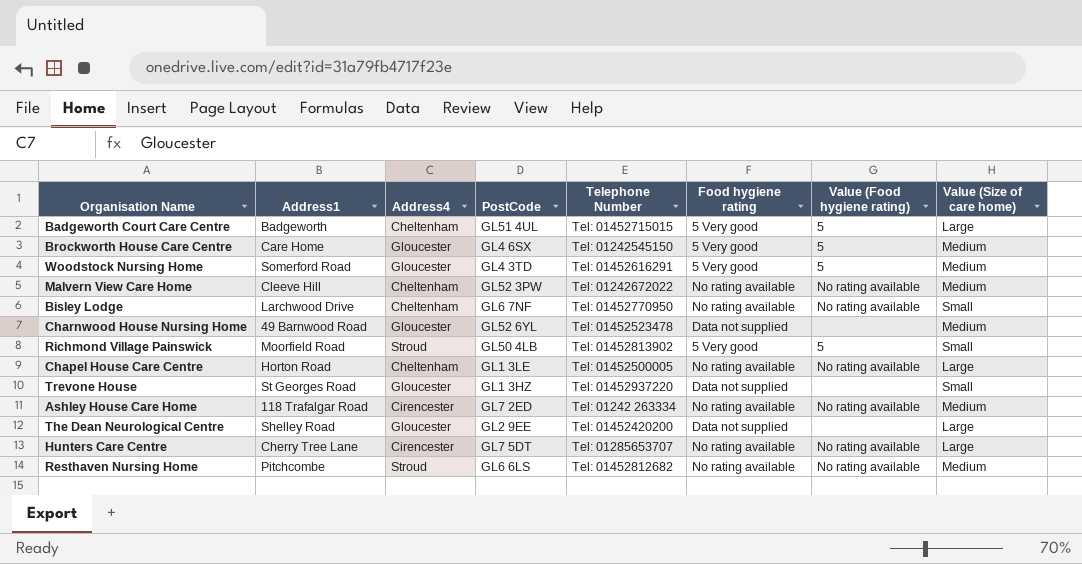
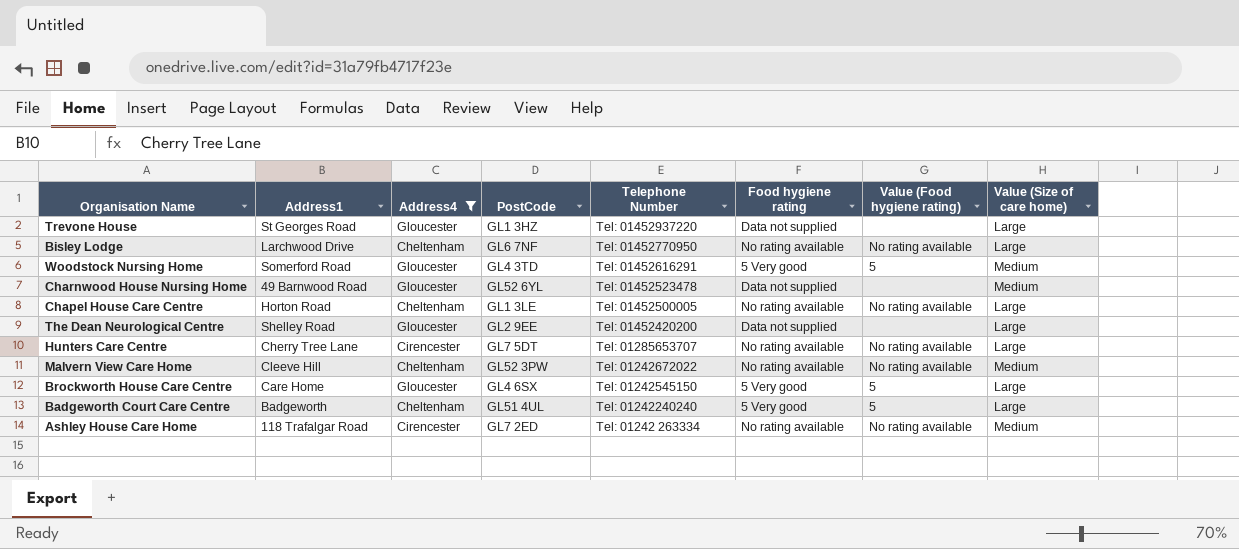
filter: none -> Address4 != Stroud
row order: none -> Telephone Number descending
Trevone House | Value (Size of care home): Small -> Large
Bisley Lodge | Value (Size of care home): Small -> Large
Brockworth House Care Centre | Value (Size of care home): Medium -> Large
Badgeworth Court Care Centre | Telephone Number: Tel: 01452715015 -> Tel: 01242240240

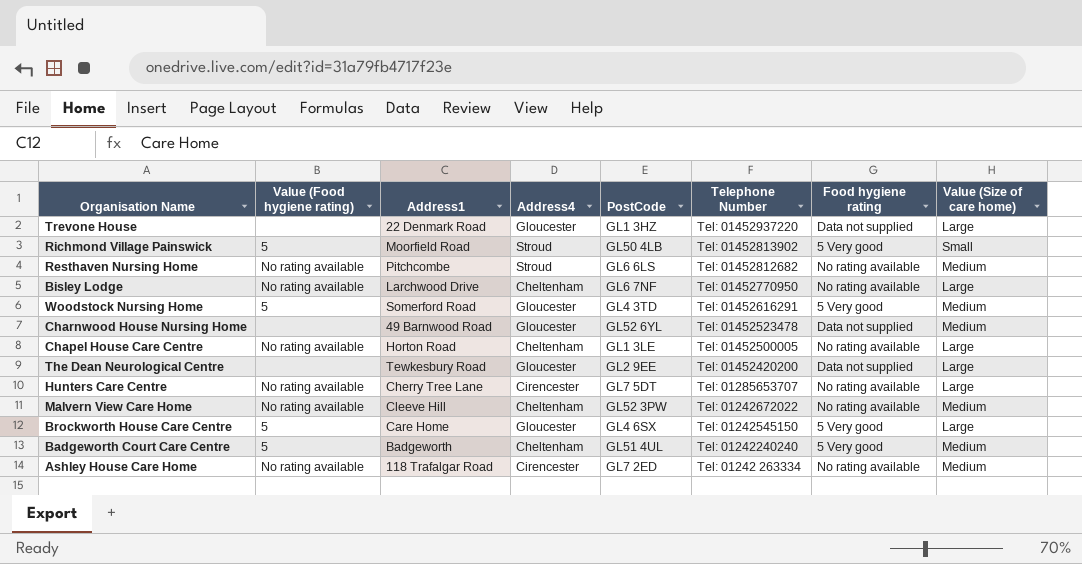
filter: Address4 != Stroud -> none
column Value (Food hygiene rating) | position: 7 -> 2
Trevone House | Address1: St Georges Road -> 22 Denmark Road
The Dean Neurological Centre | Address1: Shelley Road -> Tewkesbury Road
Badgeworth Court Care Centre | Value (Size of care home): Large -> Medium

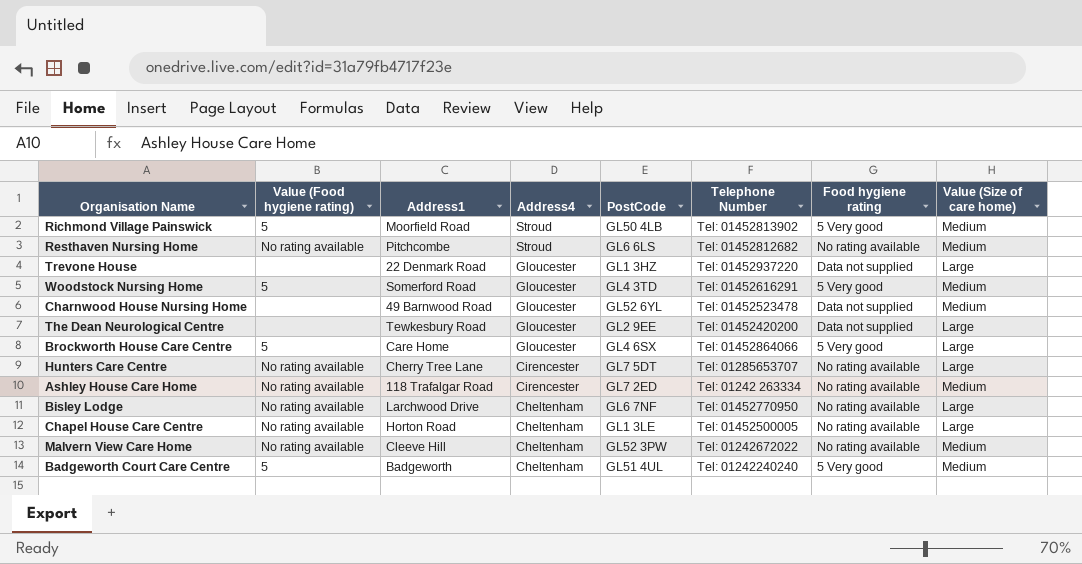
row order: Telephone Number descending -> Address4 descending
Richmond Village Painswick | Value (Size of care home): Small -> Medium
Brockworth House Care Centre | Telephone Number: Tel: 01242545150 -> Tel: 01452864066

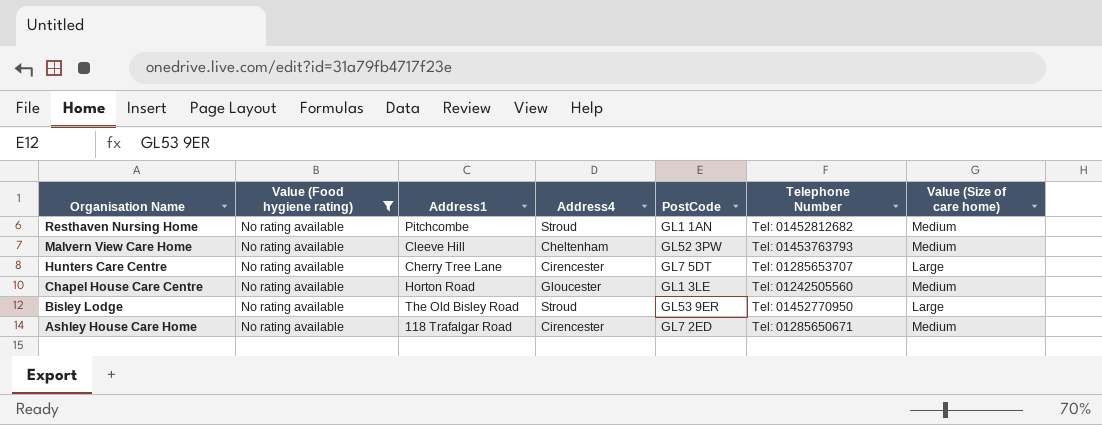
filter: none -> Value (Food hygiene rating) = No rating available
row order: Address4 descending -> Organisation Name descending
column Food hygiene rating | position: 7 -> none
Resthaven Nursing Home | PostCode: GL6 6LS -> GL1 1AN
Malvern View Care Home | Telephone Number: Tel: 01242672022 -> Tel: 01453763793
Chapel House Care Centre | Address4: Cheltenham -> Gloucester
Chapel House Care Centre | Telephone Number: Tel: 01452500005 -> Tel: 01242505560
Chapel House Care Centre | Value (Size of care home): Large -> Medium
Bisley Lodge | Address1: Larchwood Drive -> The Old Bisley Road
Bisley Lodge | Address4: Cheltenham -> Stroud
Bisley Lodge | PostCode: GL6 7NF -> GL53 9ER
Ashley House Care Home | Telephone Number: Tel: 01242 263334 -> Tel: 01285650671

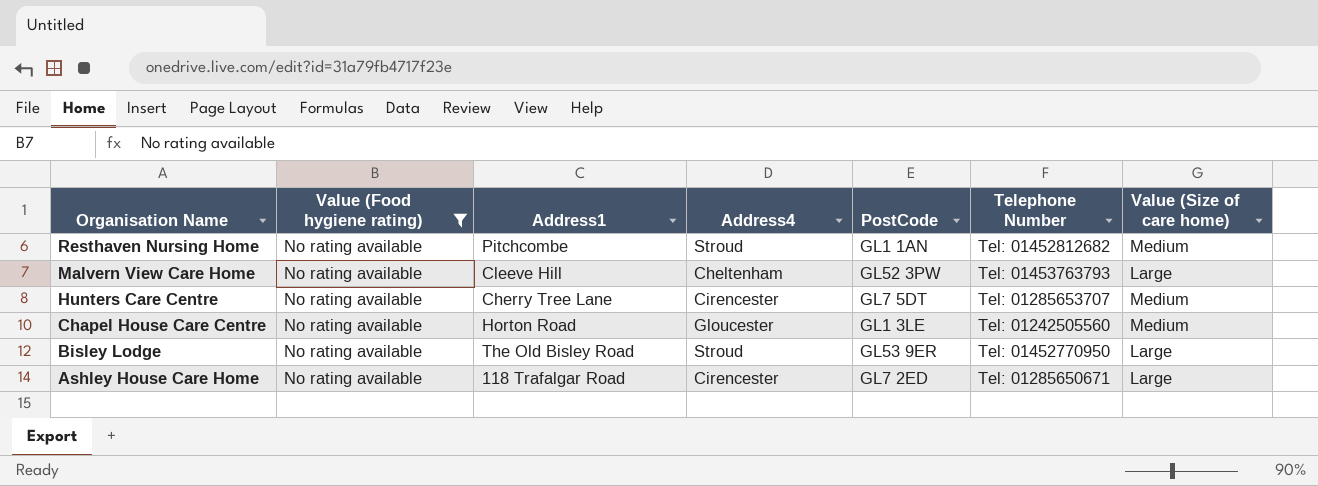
Malvern View Care Home | Value (Size of care home): Medium -> Large
Hunters Care Centre | Value (Size of care home): Large -> Medium
Ashley House Care Home | Value (Size of care home): Medium -> Large

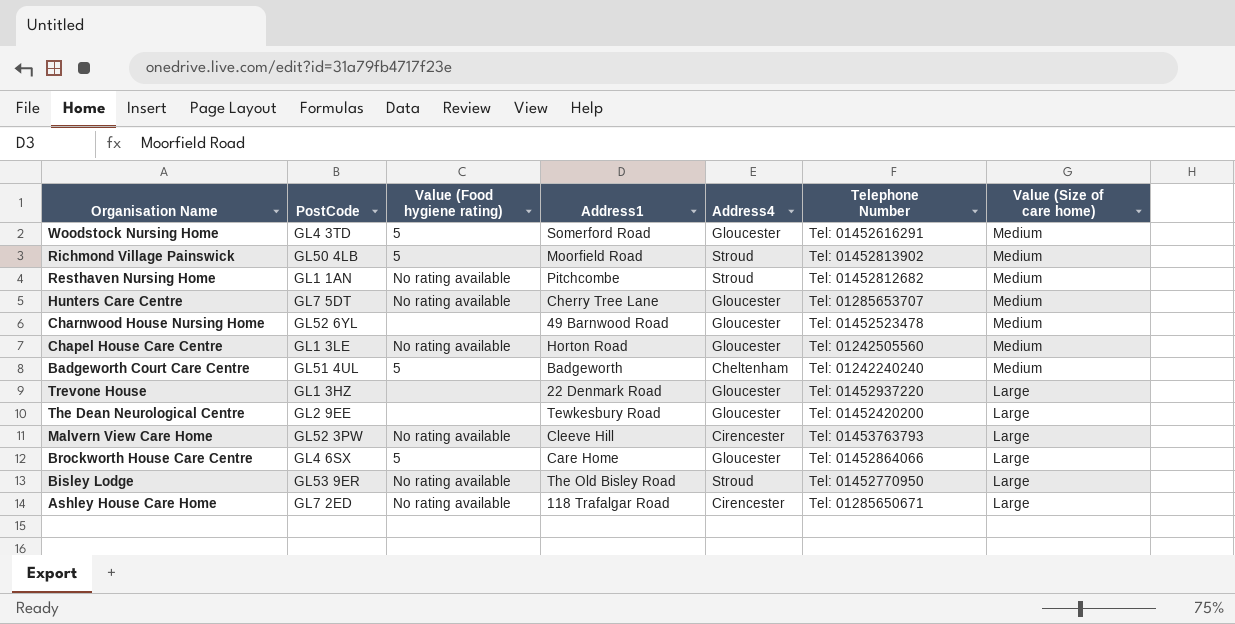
filter: Value (Food hygiene rating) = No rating available -> none
row order: Organisation Name descending -> Value (Size of care home) descending
column PostCode | position: 5 -> 2
Hunters Care Centre | Address4: Cirencester -> Gloucester
Malvern View Care Home | Address4: Cheltenham -> Cirencester

